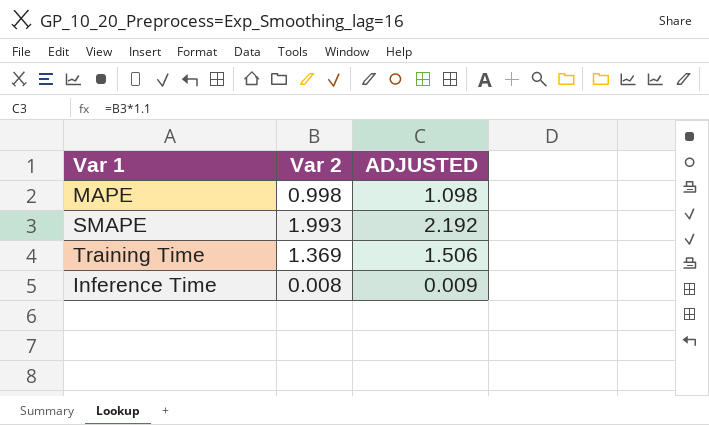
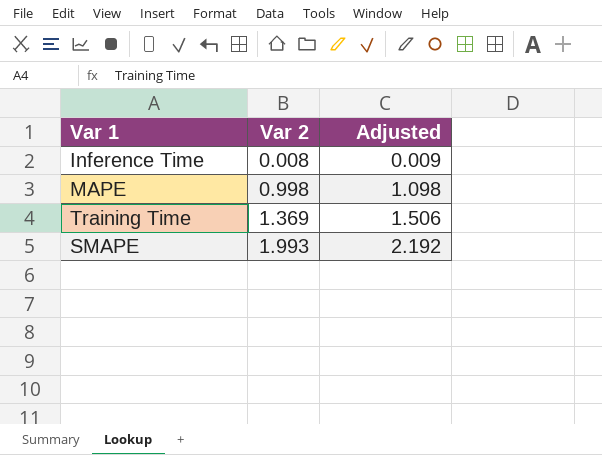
row order: none -> Var 2 ascending
column name: ADJUSTED -> Adjusted

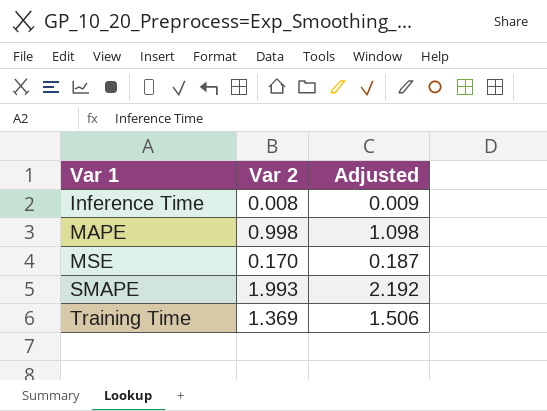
row order: Var 2 ascending -> Var 1 ascending
row MSE: none -> 0.170 | 0.187

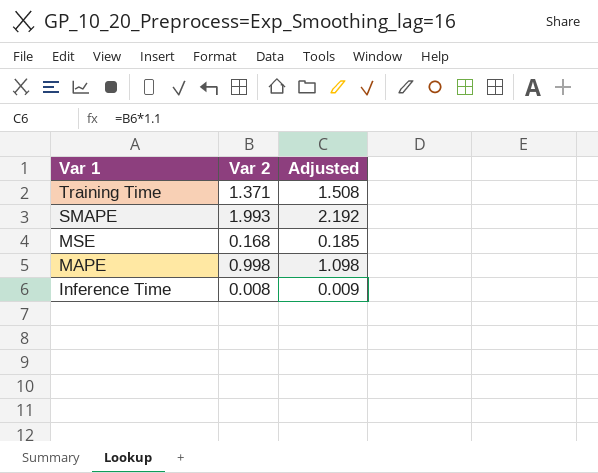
row order: Var 1 ascending -> Var 1 descending
Training Time | Var 2: 1.369 -> 1.371
Training Time | Adjusted: 1.506 -> 1.508
MSE | Var 2: 0.170 -> 0.168
MSE | Adjusted: 0.187 -> 0.185

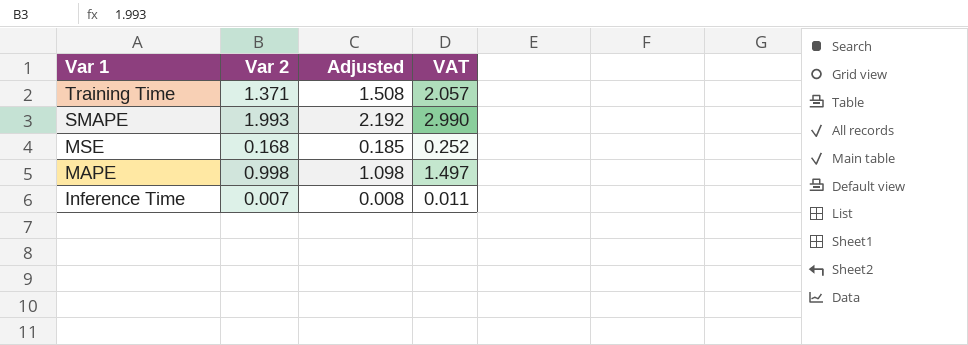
column VAT | formula: none -> [Var 2] * 1.5
Inference Time | Var 2: 0.008 -> 0.007
Inference Time | Adjusted: 0.009 -> 0.008

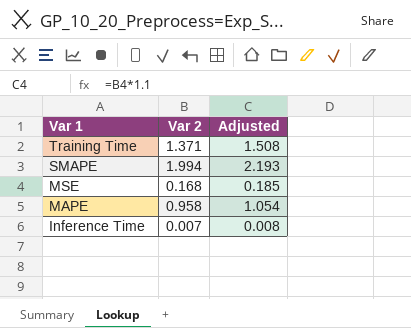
column VAT | formula: [Var 2] * 1.5 -> none
SMAPE | Var 2: 1.993 -> 1.994
SMAPE | Adjusted: 2.192 -> 2.193
MAPE | Var 2: 0.998 -> 0.958
MAPE | Adjusted: 1.098 -> 1.054

